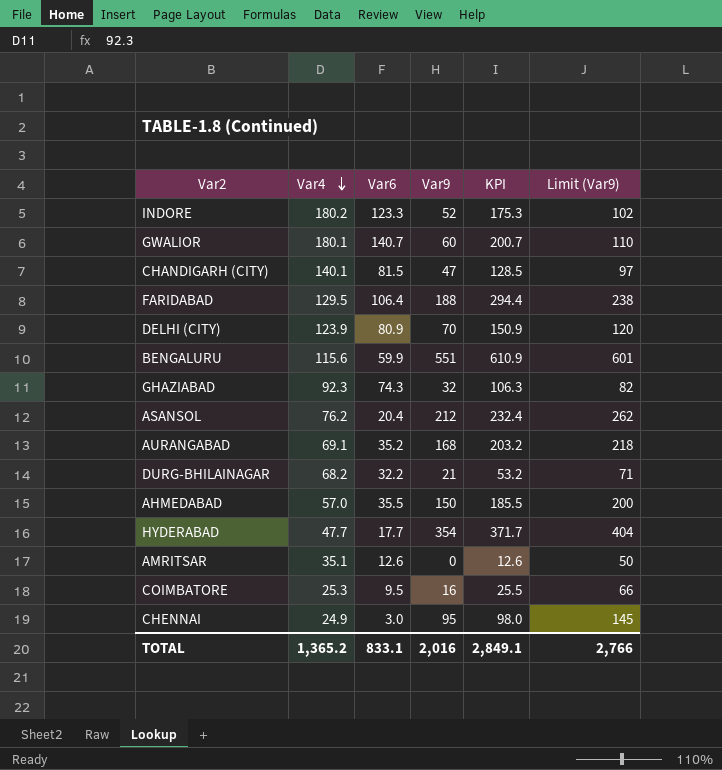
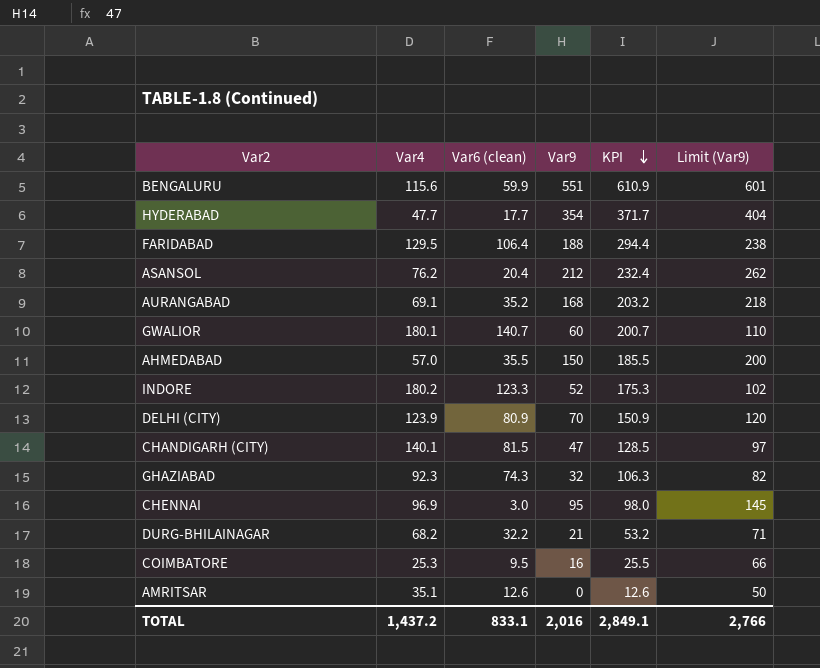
row order: Var4 descending -> KPI descending
column name: Var6 -> Var6 (clean)
CHENNAI | Var4: 24.9 -> 96.9
TOTAL | Var4: 1,365.2 -> 1,437.2

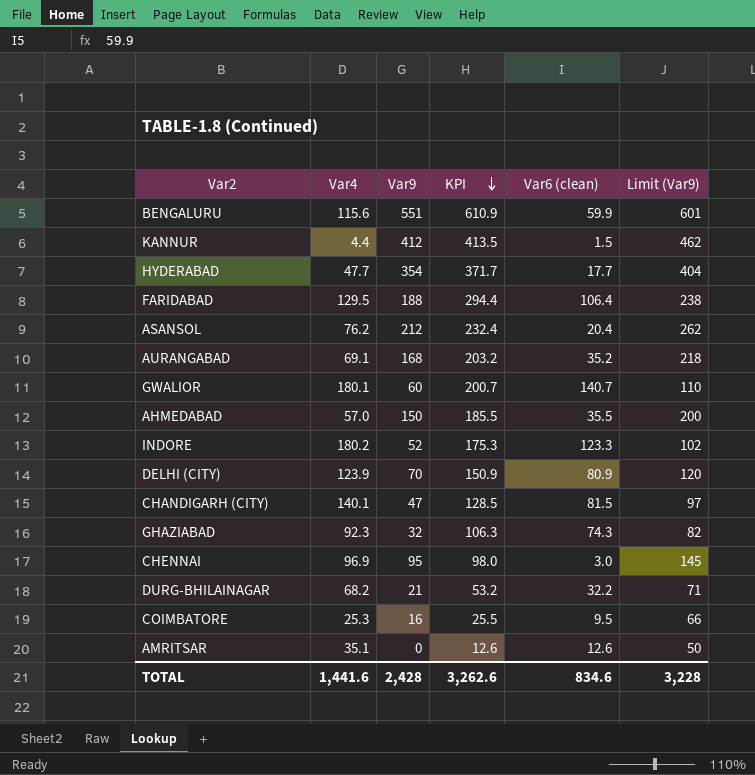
column Var6 (clean) | position: 3 -> 5
row KANNUR: none -> 4.4 | 412 | 413.5 | 1.5 | 462
TOTAL | Var4: 1,437.2 -> 1,441.6
TOTAL | Var9: 2,016 -> 2,428
TOTAL | KPI: 2,849.1 -> 3,262.6
TOTAL | Var6 (clean): 833.1 -> 834.6
TOTAL | Limit (Var9): 2,766 -> 3,228

